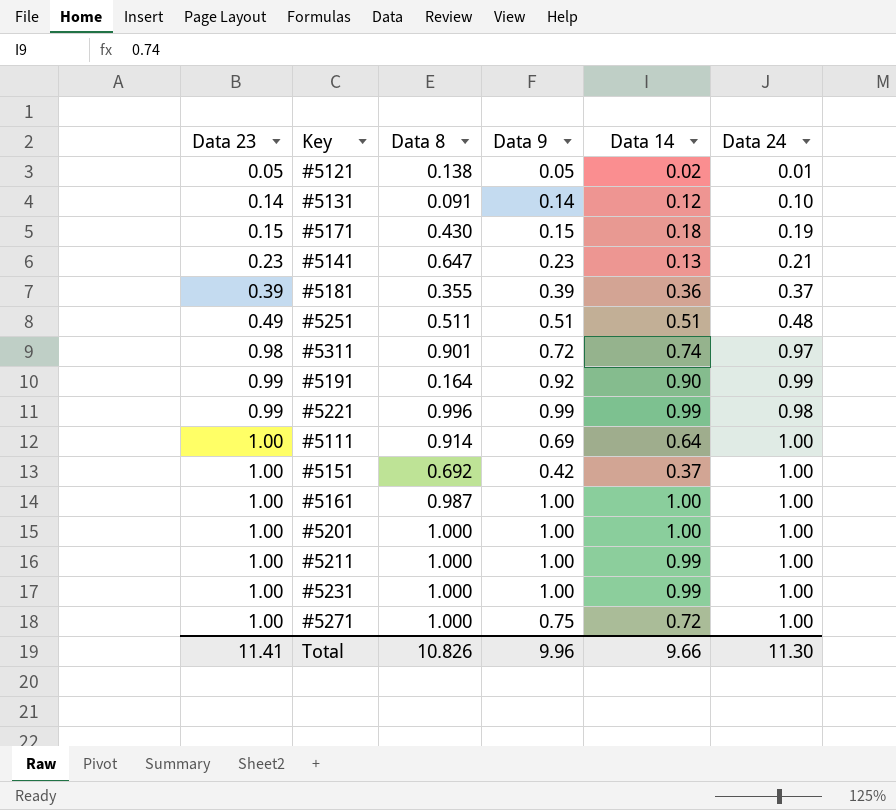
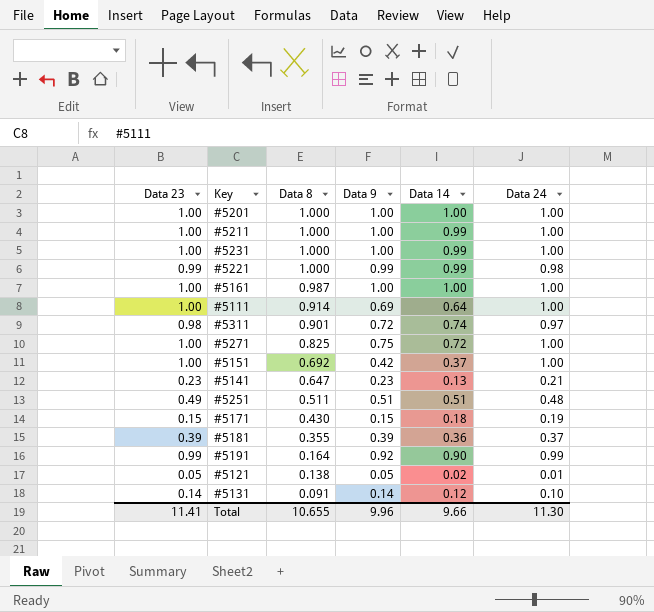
row order: Data 23 ascending -> Data 8 descending
#5221 | Data 8: 0.996 -> 1.000
#5271 | Data 8: 1.000 -> 0.825
Total | Data 8: 10.826 -> 10.655

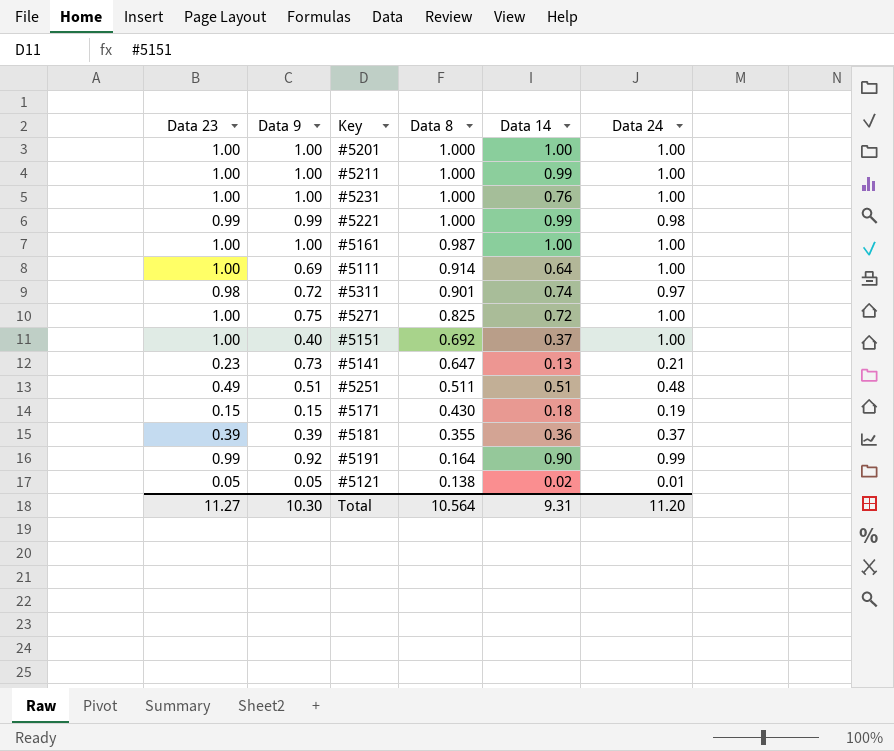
column Data 9 | position: 4 -> 2
row #5131: 0.14 | 0.091 | 0.14 | 0.12 | 0.10 -> none
#5231 | Data 14: 0.99 -> 0.76
#5151 | Data 9: 0.42 -> 0.40
#5141 | Data 9: 0.23 -> 0.73
Total | Data 23: 11.41 -> 11.27
Total | Data 9: 9.96 -> 10.30
Total | Data 8: 10.655 -> 10.564
Total | Data 14: 9.66 -> 9.31
Total | Data 24: 11.30 -> 11.20

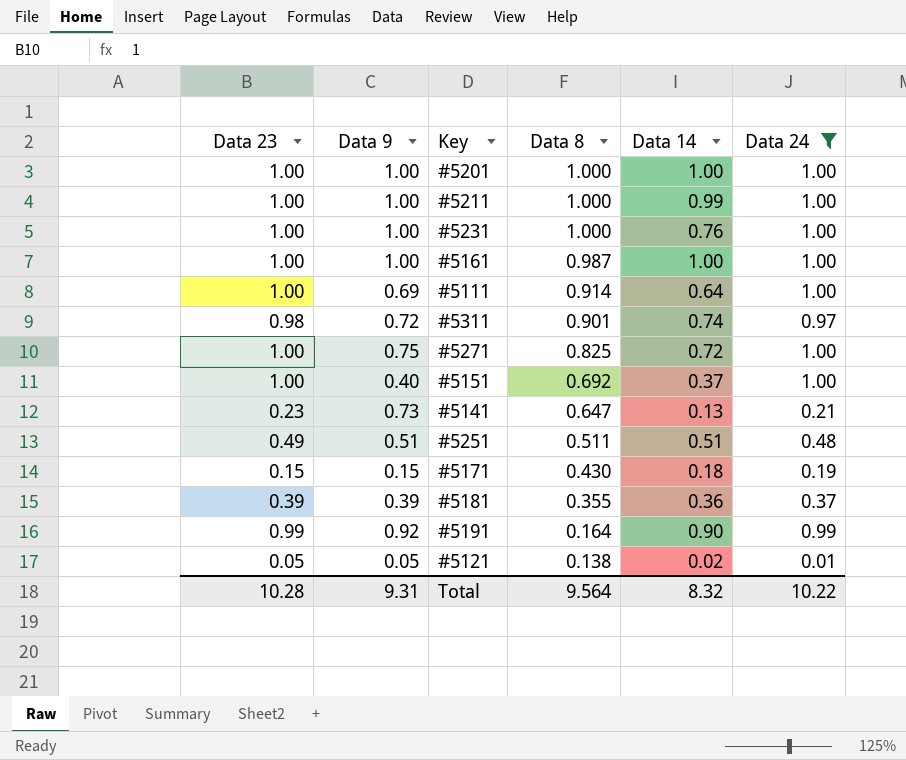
filter: none -> Data 24 != 0.98
Total | Data 23: 11.27 -> 10.28
Total | Data 9: 10.30 -> 9.31
Total | Data 8: 10.564 -> 9.564
Total | Data 14: 9.31 -> 8.32
Total | Data 24: 11.20 -> 10.22

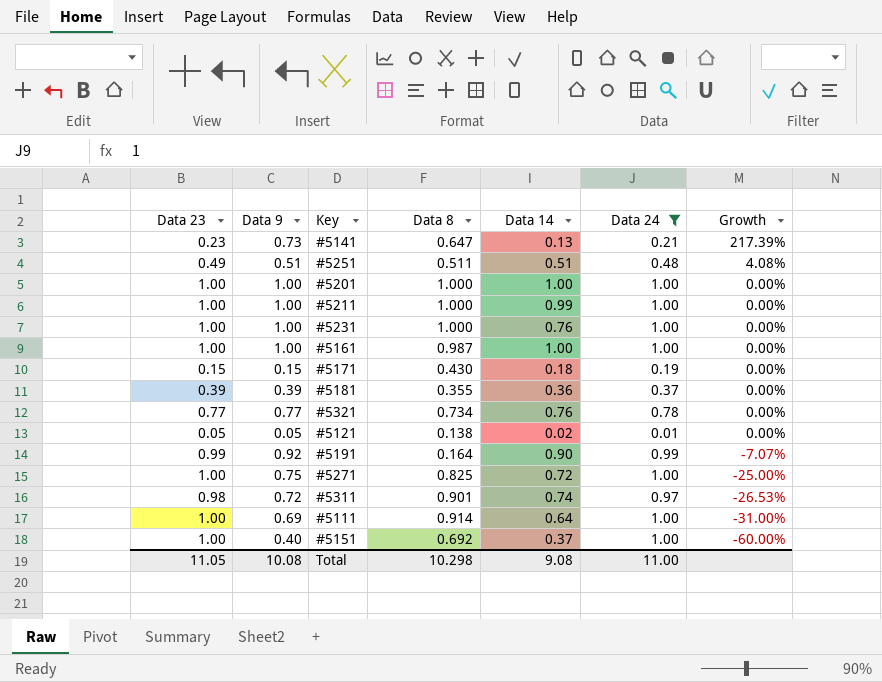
row order: Data 8 descending -> Growth descending
column Growth | formula: none -> ([Data 9] - [Data 23]) / [Data 23]
row #5321: none -> 0.77 | 0.77 | 0.734 | 0.76 | 0.78 | 0.00%
Total | Data 23: 10.28 -> 11.05
Total | Data 9: 9.31 -> 10.08
Total | Data 8: 9.564 -> 10.298
Total | Data 14: 8.32 -> 9.08
Total | Data 24: 10.22 -> 11.00

